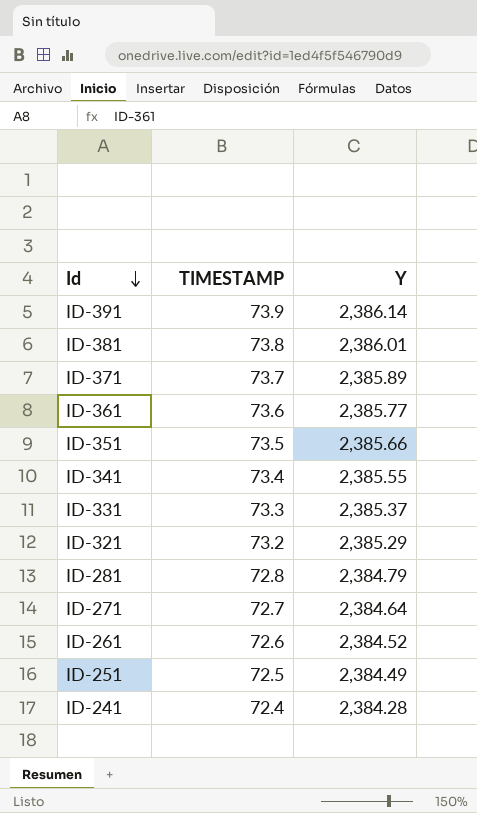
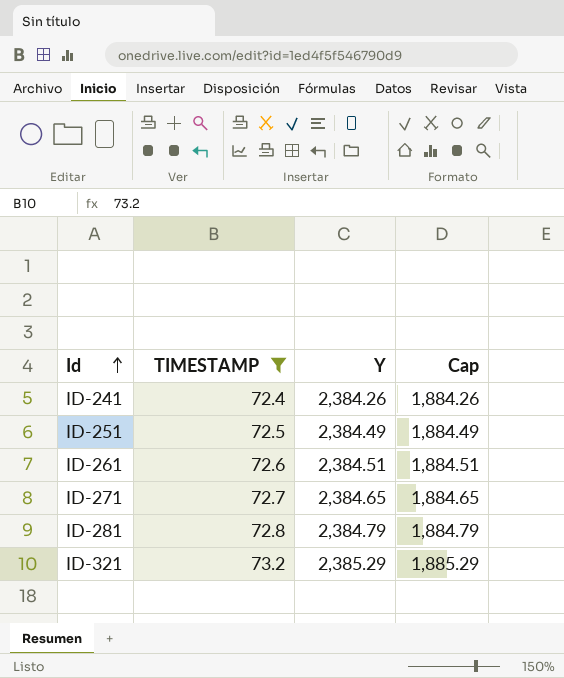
filter: none -> TIMESTAMP <= 73.2
row order: Id descending -> Id ascending
column Cap | formula: none -> [Y] - 500
ID-241 | Y: 2,384.28 -> 2,384.26
ID-261 | Y: 2,384.52 -> 2,384.51
ID-271 | Y: 2,384.64 -> 2,384.65

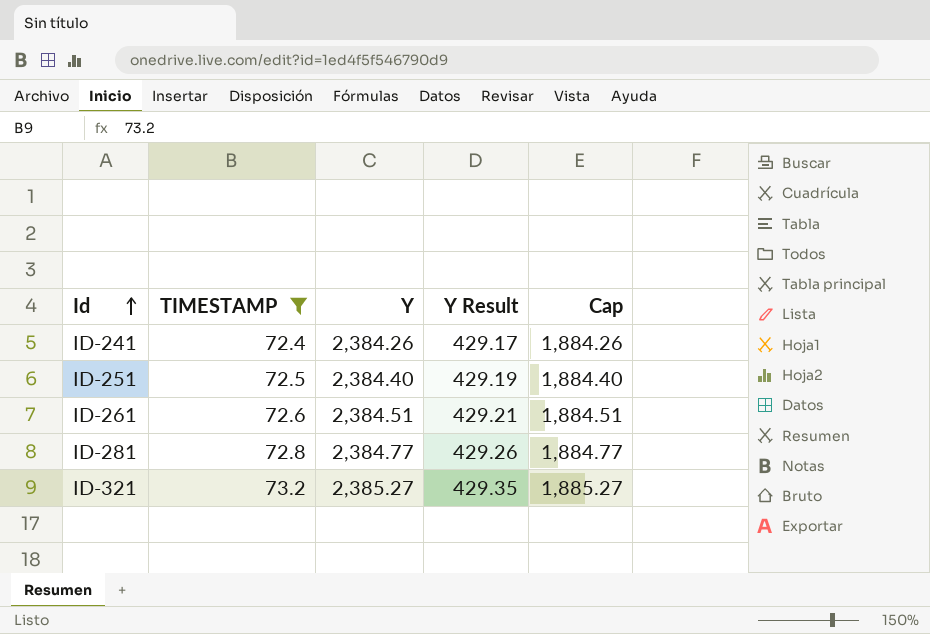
column Y Result | formula: none -> [Y] * 0.18
row ID-271: 72.7 | 2,384.65 | 1,884.65 -> none
ID-251 | Y: 2,384.49 -> 2,384.40
ID-251 | Cap: 1,884.49 -> 1,884.40
ID-281 | Y: 2,384.79 -> 2,384.77
ID-281 | Cap: 1,884.79 -> 1,884.77
ID-321 | Y: 2,385.29 -> 2,385.27
ID-321 | Cap: 1,885.29 -> 1,885.27

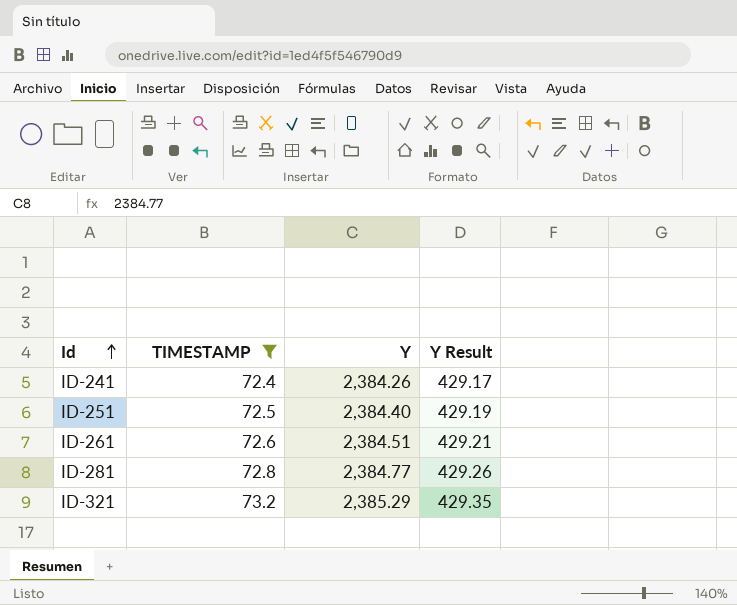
column Cap | formula: [Y] - 500 -> none
ID-321 | Y: 2,385.27 -> 2,385.29

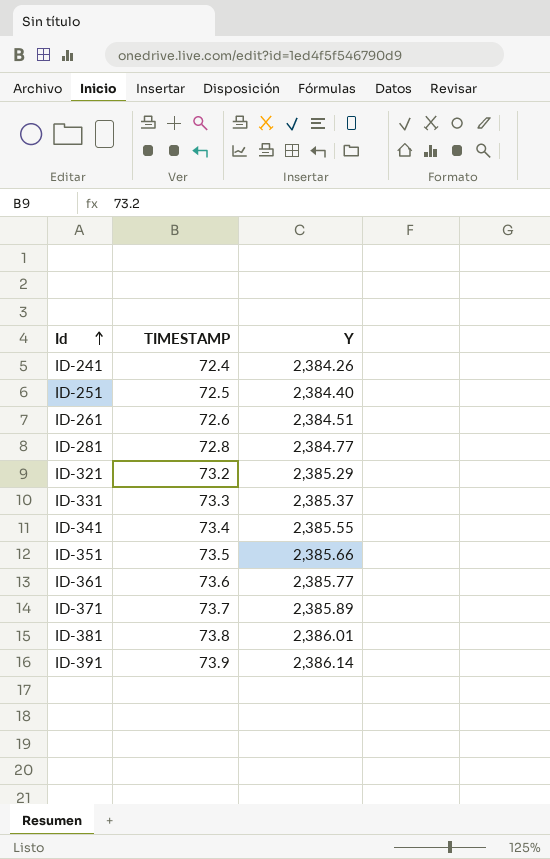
filter: TIMESTAMP <= 73.2 -> none
column Y Result | formula: [Y] * 0.18 -> none

